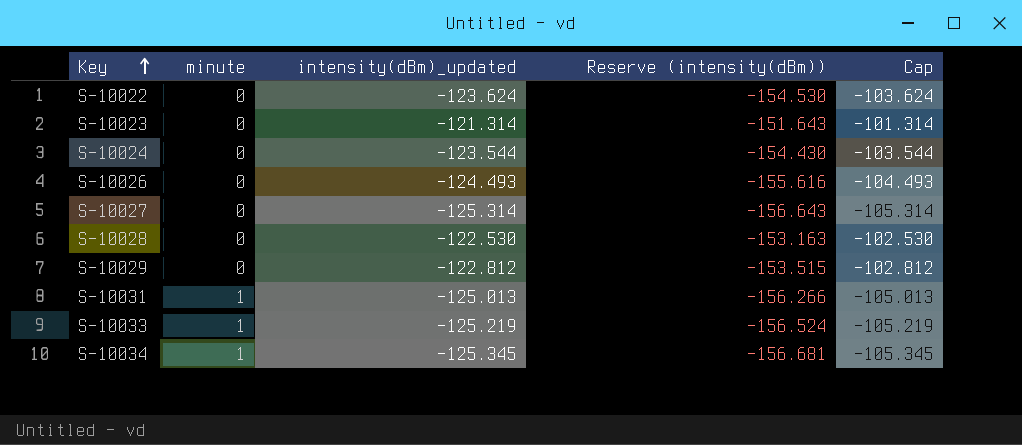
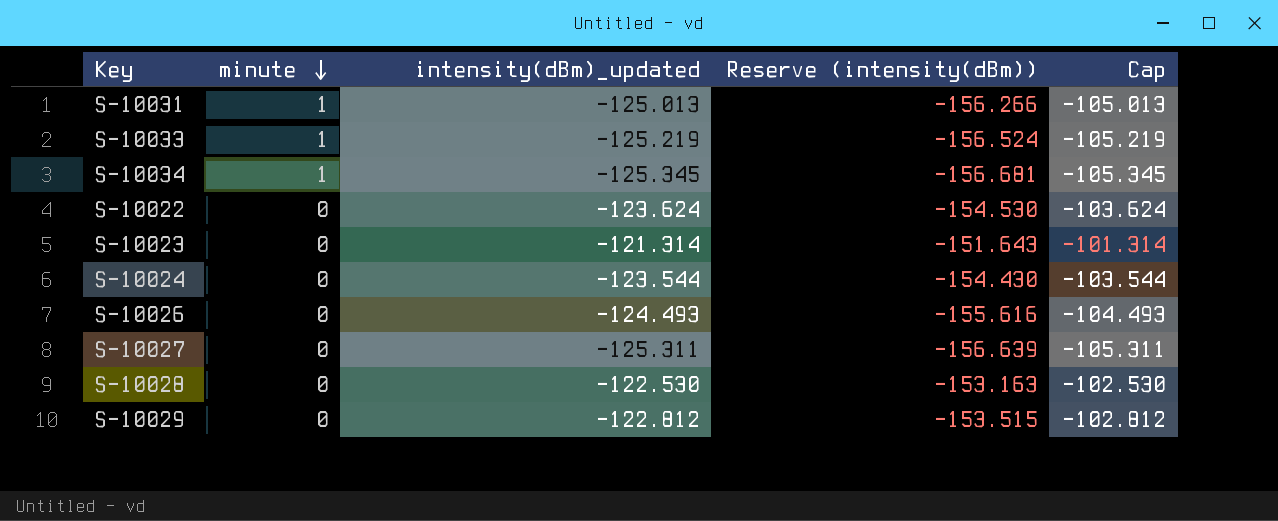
row order: Key ascending -> minute descending
S-10027 | intensity(dBm)_updated: -125.314 -> -125.311
S-10027 | Reserve (intensity(dBm)): -156.643 -> -156.639
S-10027 | Cap: -105.314 -> -105.311

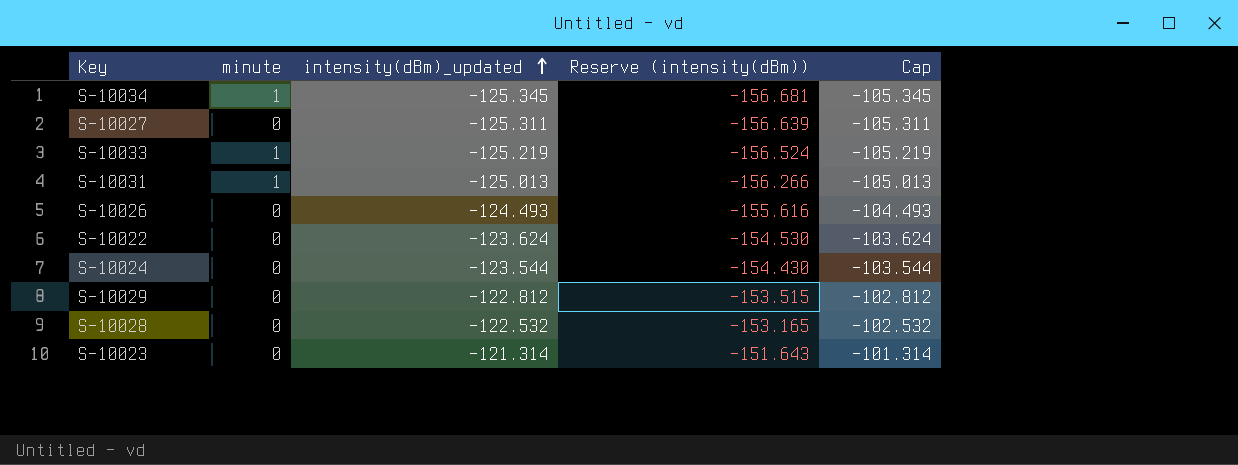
row order: minute descending -> intensity(dBm)_updated ascending
S-10028 | intensity(dBm)_updated: -122.530 -> -122.532
S-10028 | Reserve (intensity(dBm)): -153.163 -> -153.165
S-10028 | Cap: -102.530 -> -102.532

